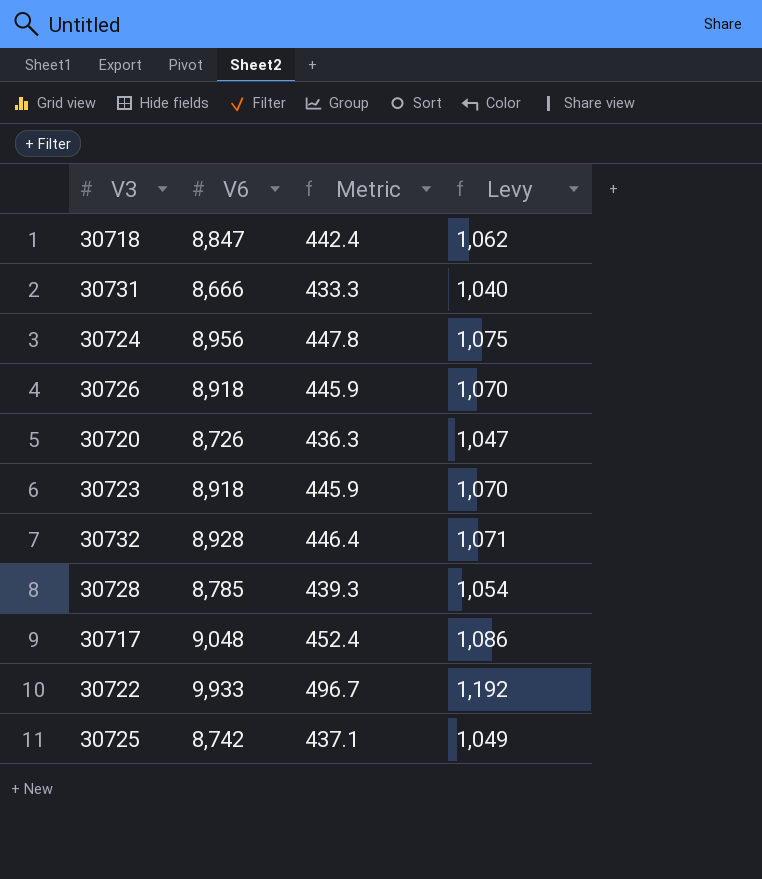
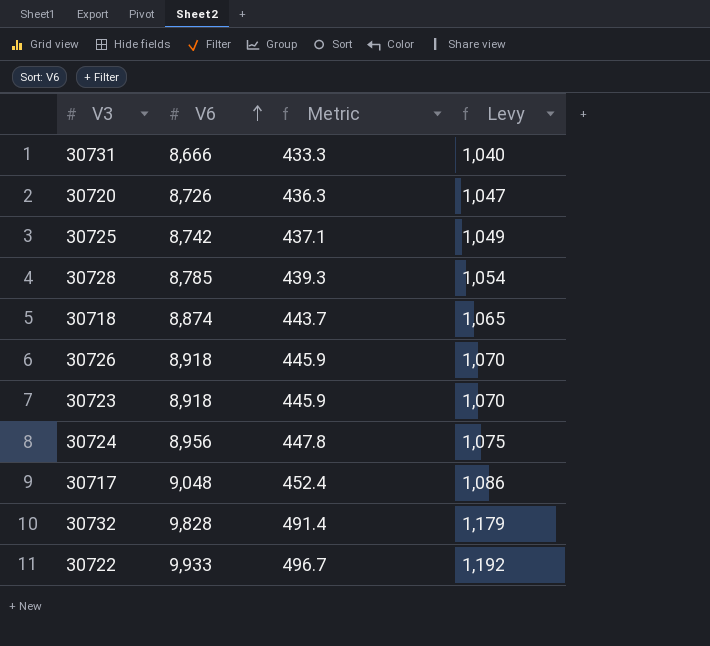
row order: none -> V6 ascending
30718 | V6: 8,847 -> 8,874
30718 | Metric: 442.4 -> 443.7
30718 | Levy: 1,062 -> 1,065
30732 | V6: 8,928 -> 9,828
30732 | Metric: 446.4 -> 491.4
30732 | Levy: 1,071 -> 1,179

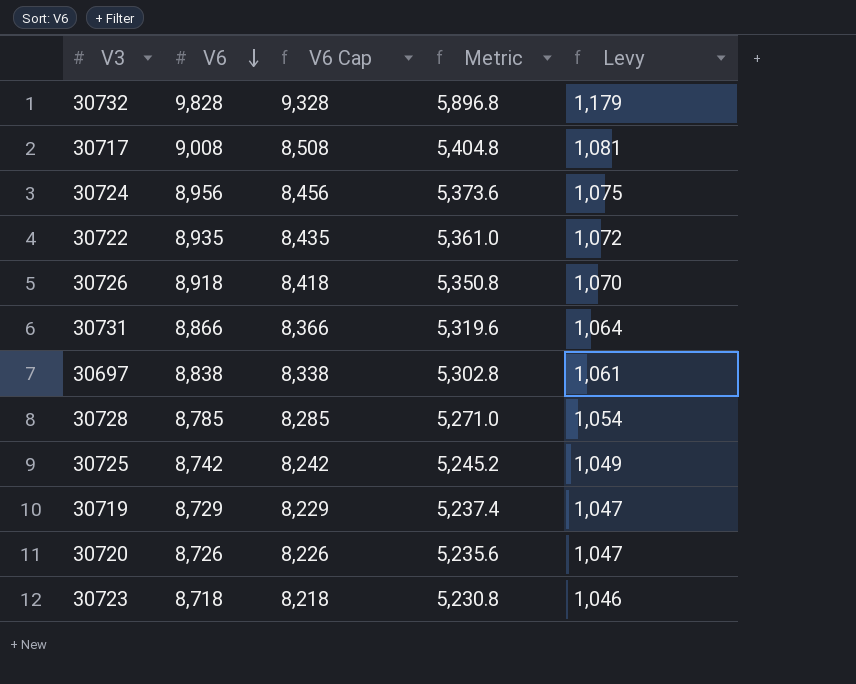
row order: V6 ascending -> V6 descending
column V6 Cap | formula: none -> [V6] - 500
column Metric | formula: [V6] * 0.05 -> [V6] * 0.6
row 30718: 8,874 | 443.7 | 1,065 -> none
30717 | V6: 9,048 -> 9,008
30717 | Levy: 1,086 -> 1,081
30722 | V6: 9,933 -> 8,935
30722 | Levy: 1,192 -> 1,072
30731 | V6: 8,666 -> 8,866
30731 | Levy: 1,040 -> 1,064
row 30697: none -> 8,838 | 8,338 | 5,302.8 | 1,061
row 30719: none -> 8,729 | 8,229 | 5,237.4 | 1,047
30723 | V6: 8,918 -> 8,718
30723 | Levy: 1,070 -> 1,046

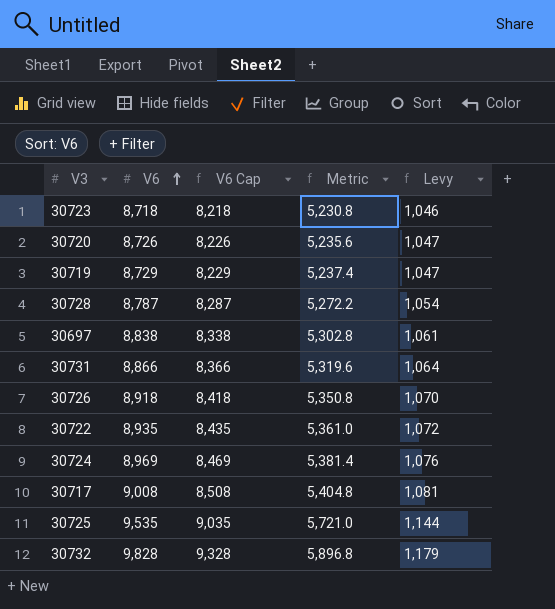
row order: V6 descending -> V6 ascending
30728 | V6: 8,785 -> 8,787
30728 | V6 Cap: 8,285 -> 8,287
30728 | Metric: 5,271.0 -> 5,272.2
30724 | V6: 8,956 -> 8,969
30724 | V6 Cap: 8,456 -> 8,469
30724 | Metric: 5,373.6 -> 5,381.4
30724 | Levy: 1,075 -> 1,076
30725 | V6: 8,742 -> 9,535
30725 | V6 Cap: 8,242 -> 9,035
30725 | Metric: 5,245.2 -> 5,721.0
30725 | Levy: 1,049 -> 1,144

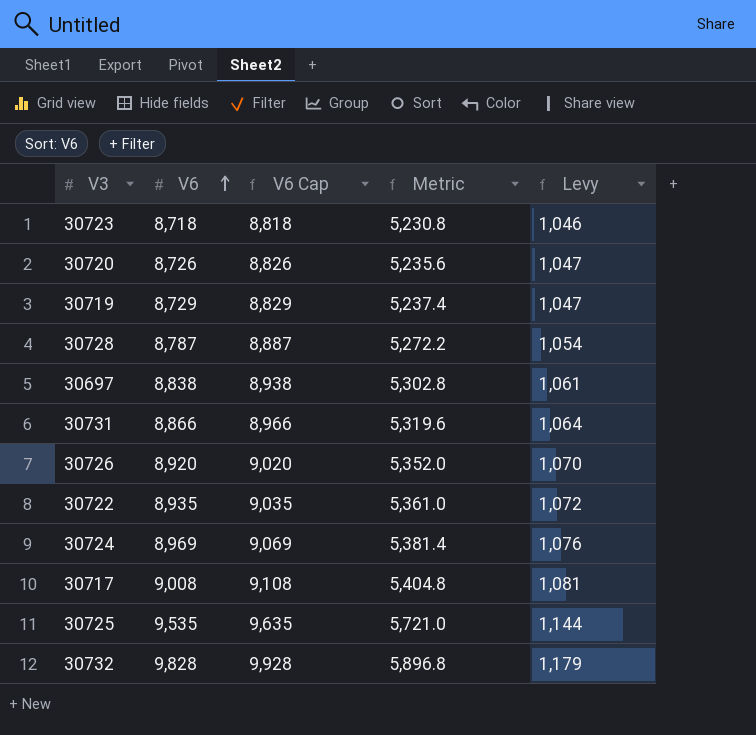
column V6 Cap | formula: [V6] - 500 -> [V6] + 100
30726 | V6: 8,918 -> 8,920
30726 | Metric: 5,350.8 -> 5,352.0

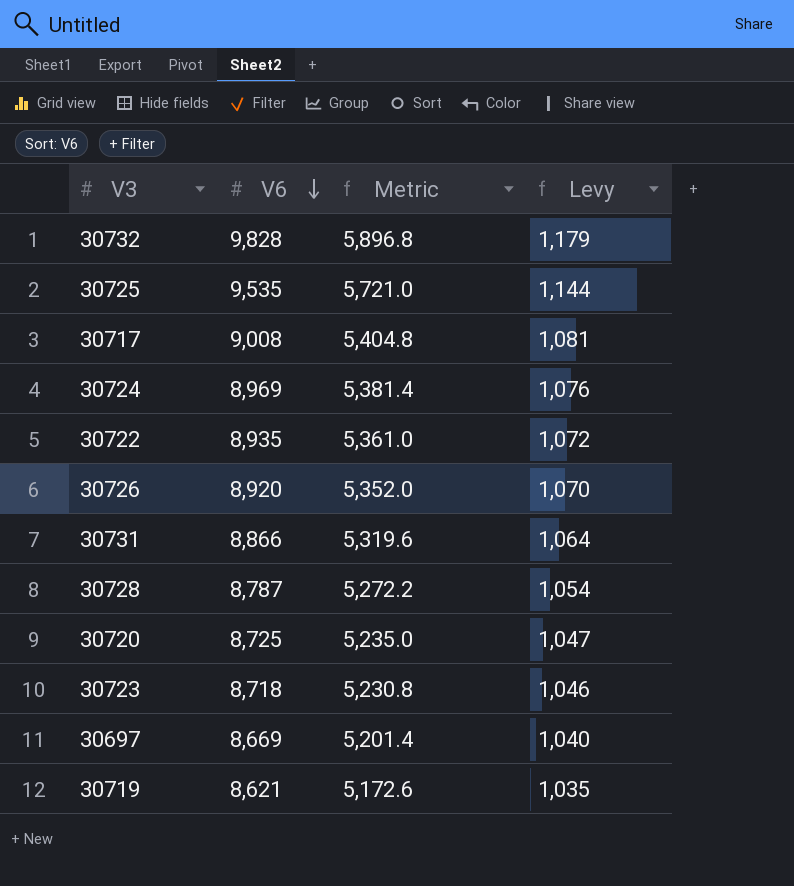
row order: V6 ascending -> V6 descending
column V6 Cap | formula: [V6] + 100 -> none
30720 | V6: 8,726 -> 8,725
30720 | Metric: 5,235.6 -> 5,235.0
30697 | V6: 8,838 -> 8,669
30697 | Metric: 5,302.8 -> 5,201.4
30697 | Levy: 1,061 -> 1,040
30719 | V6: 8,729 -> 8,621
30719 | Metric: 5,237.4 -> 5,172.6
30719 | Levy: 1,047 -> 1,035

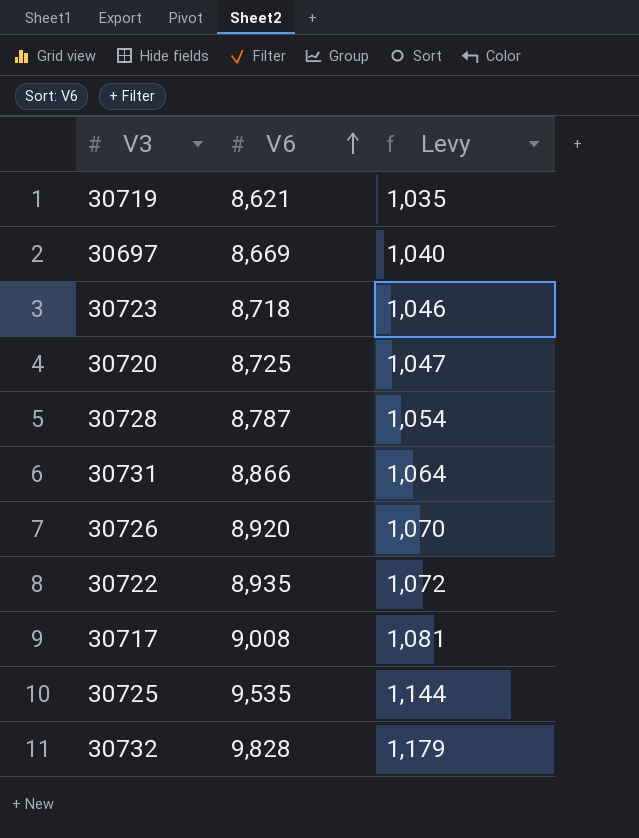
row order: V6 descending -> V6 ascending
column Metric | formula: [V6] * 0.6 -> none
row 30724: 8,969 | 5,381.4 | 1,076 -> none

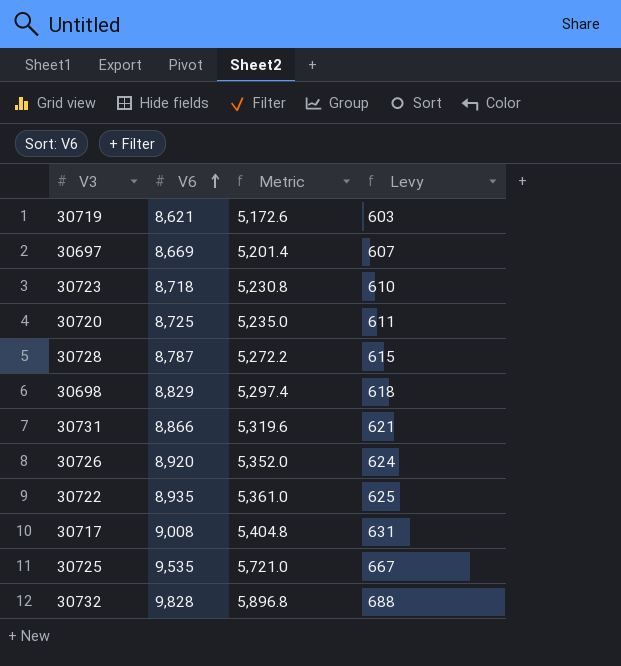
column Metric | formula: none -> [V6] * 0.6
column Levy | formula: [V6] * 0.12 -> [V6] * 0.07
row 30698: none -> 8,829 | 5,297.4 | 618

